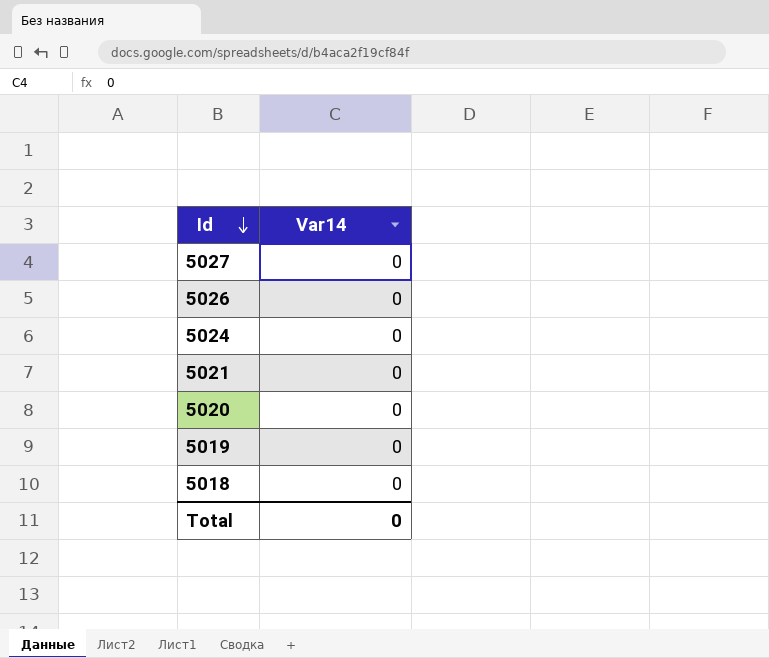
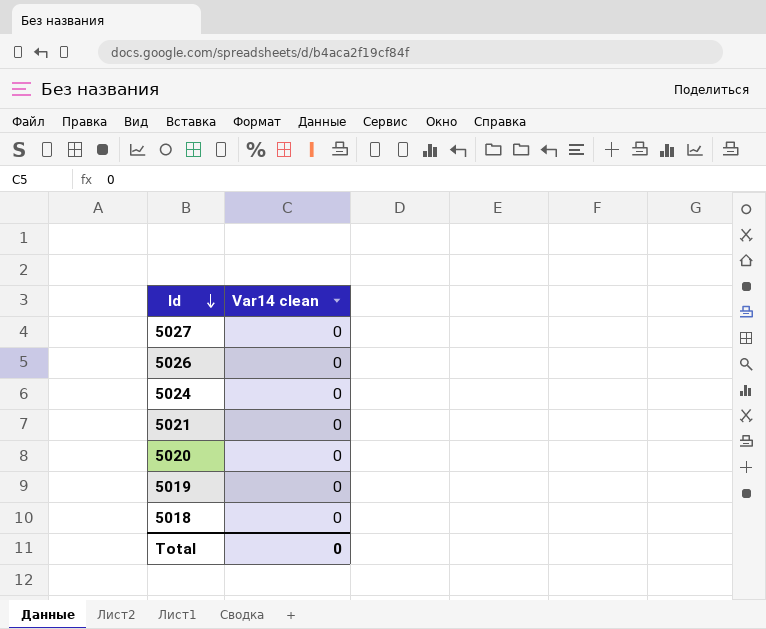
column name: Var14 -> Var14 clean

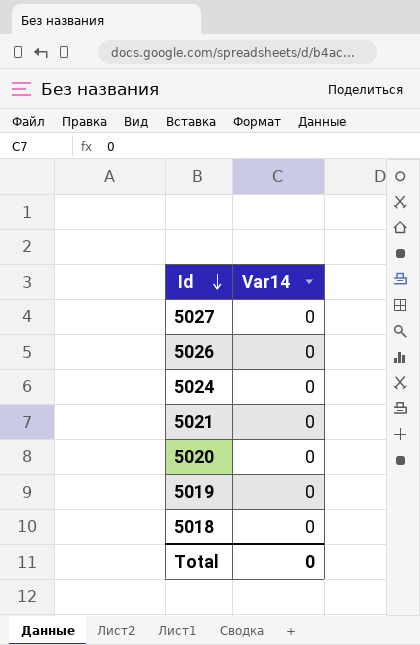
column name: Var14 clean -> Var14

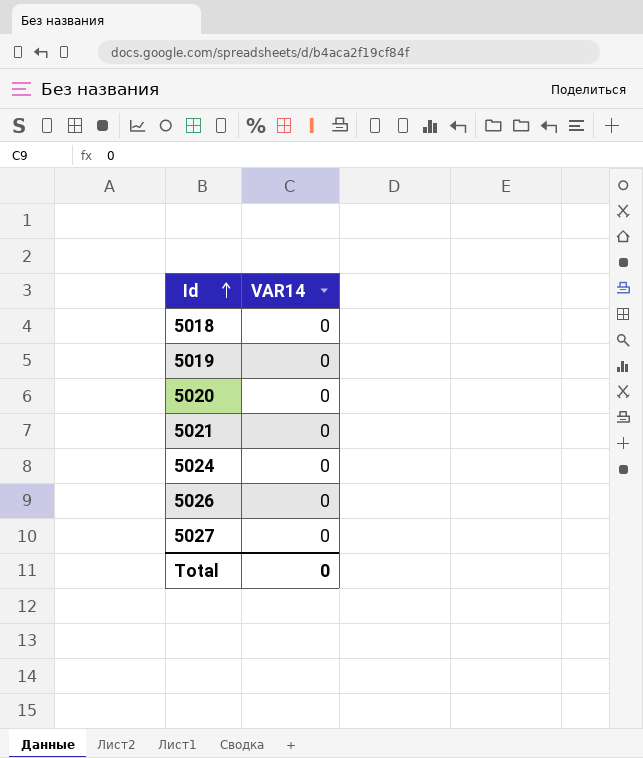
row order: Id descending -> Id ascending
column name: Var14 -> VAR14

